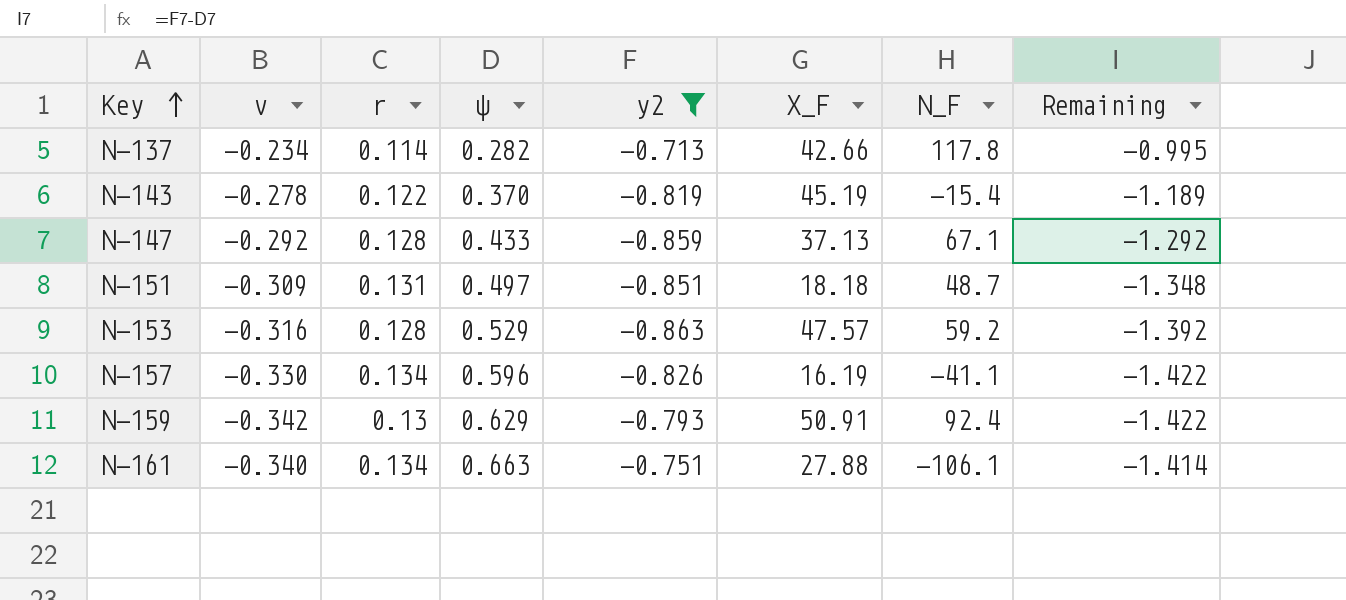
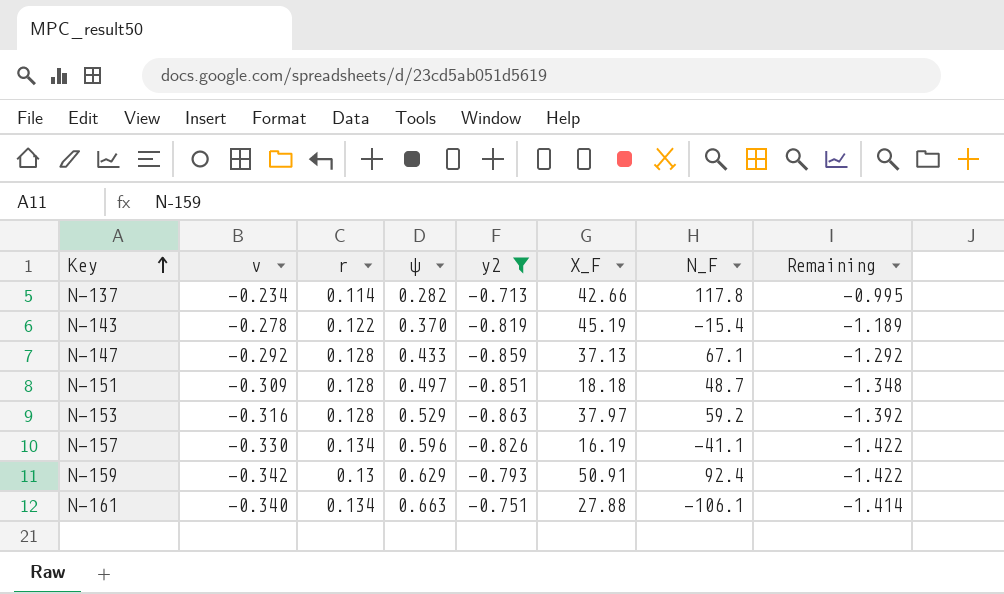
N-151 | r: 0.131 -> 0.128
N-153 | X_F: 47.57 -> 37.97

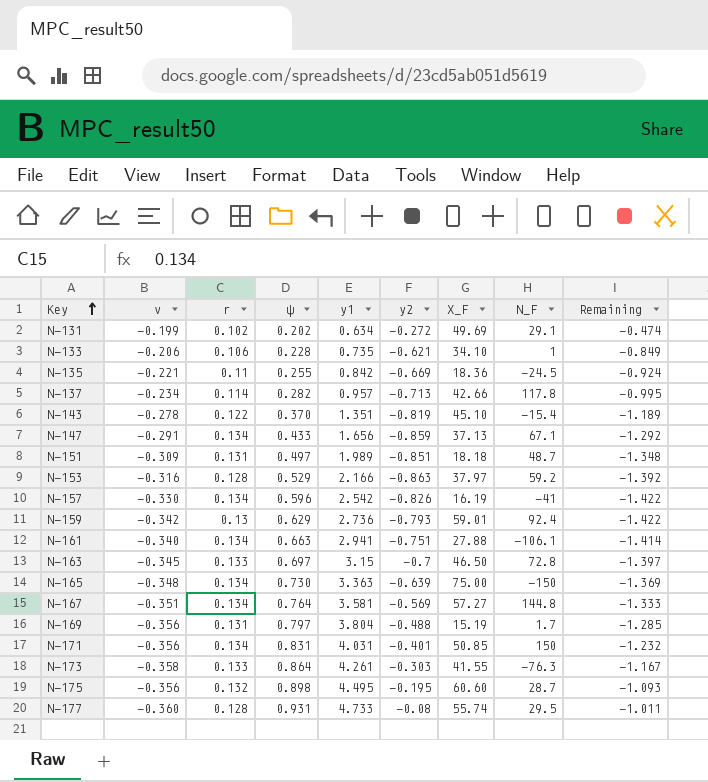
filter: y2 <= -0.713 -> none
column y1 | position: none -> 5
N-143 | X_F: 45.19 -> 45.10
N-147 | v: -0.292 -> -0.291
N-147 | r: 0.128 -> 0.134
N-151 | r: 0.128 -> 0.131
N-157 | N_F: -41.1 -> -41
N-159 | X_F: 50.91 -> 59.01

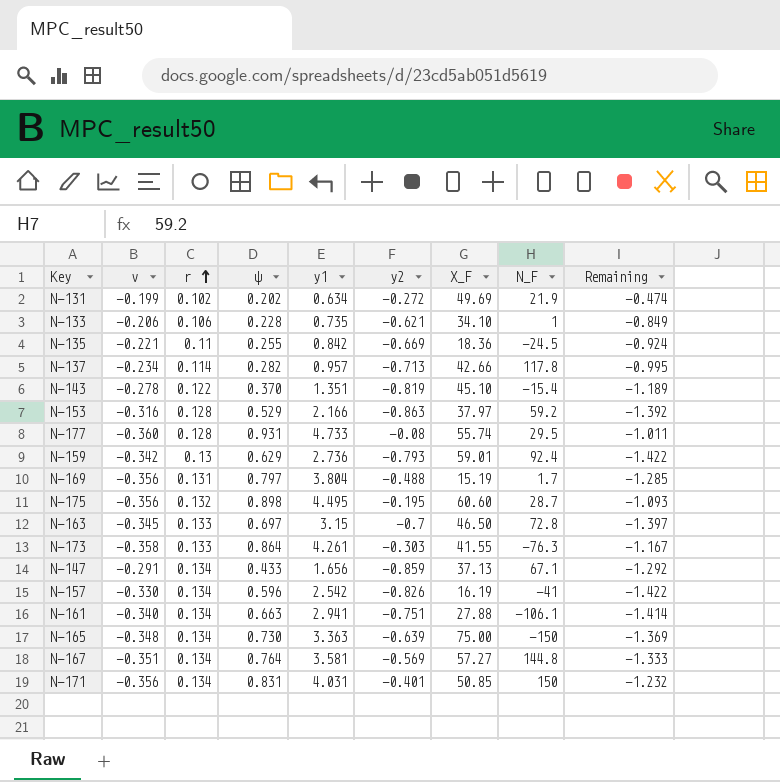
row order: Key ascending -> r ascending
row N-151: -0.309 | 0.131 | 0.497 | 1.989 | -0.851 | 18.18 | 48.7 | -1.348 -> none
N-131 | N_F: 29.1 -> 21.9

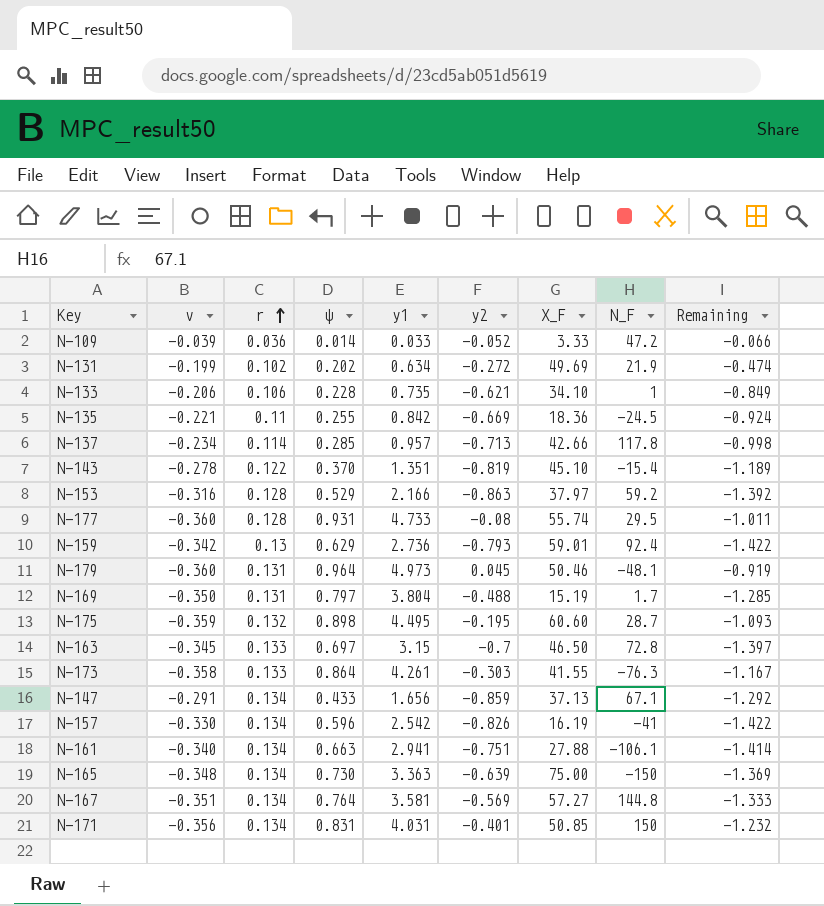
row N-109: none -> -0.039 | 0.036 | 0.014 | 0.033 | -0.052 | 3.33 | 47.2 | -0.066
N-137 | ψ: 0.282 -> 0.285
N-137 | Remaining: -0.995 -> -0.998
row N-179: none -> -0.360 | 0.131 | 0.964 | 4.973 | 0.045 | 50.46 | -48.1 | -0.919
N-169 | v: -0.356 -> -0.350
N-175 | v: -0.356 -> -0.359

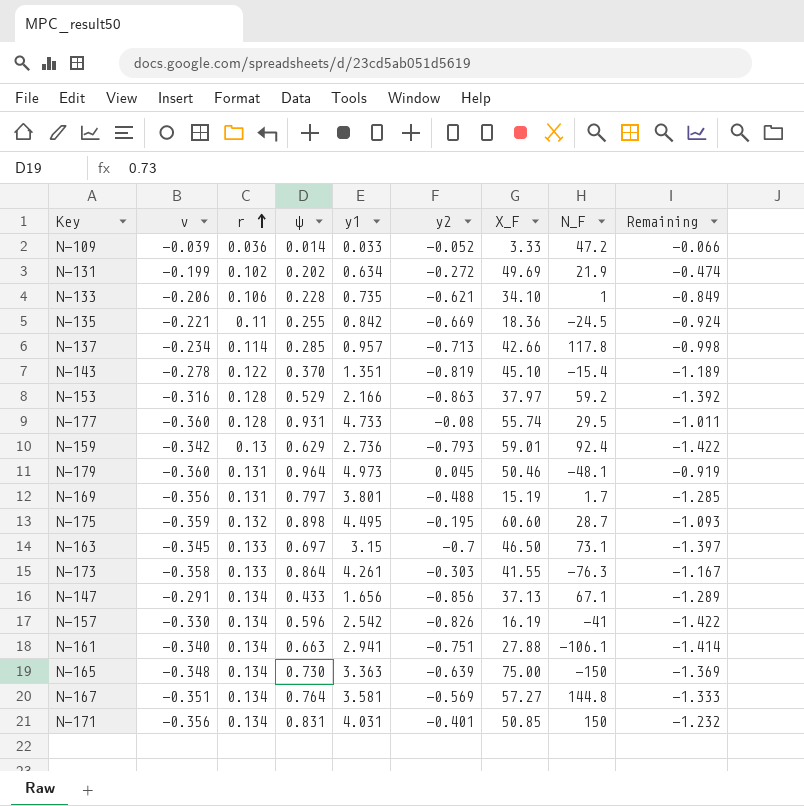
N-169 | v: -0.350 -> -0.356
N-169 | y1: 3.804 -> 3.801
N-163 | N_F: 72.8 -> 73.1
N-147 | y2: -0.859 -> -0.856
N-147 | Remaining: -1.292 -> -1.289

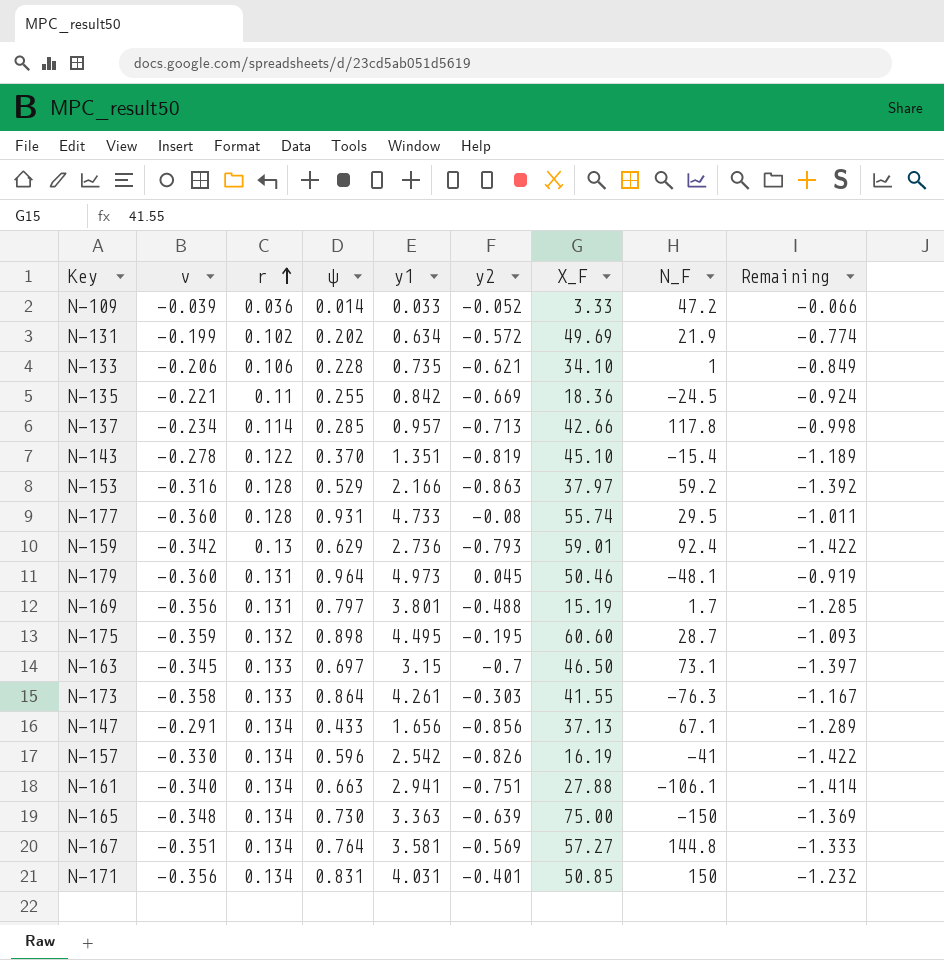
N-131 | y2: -0.272 -> -0.572
N-131 | Remaining: -0.474 -> -0.774

